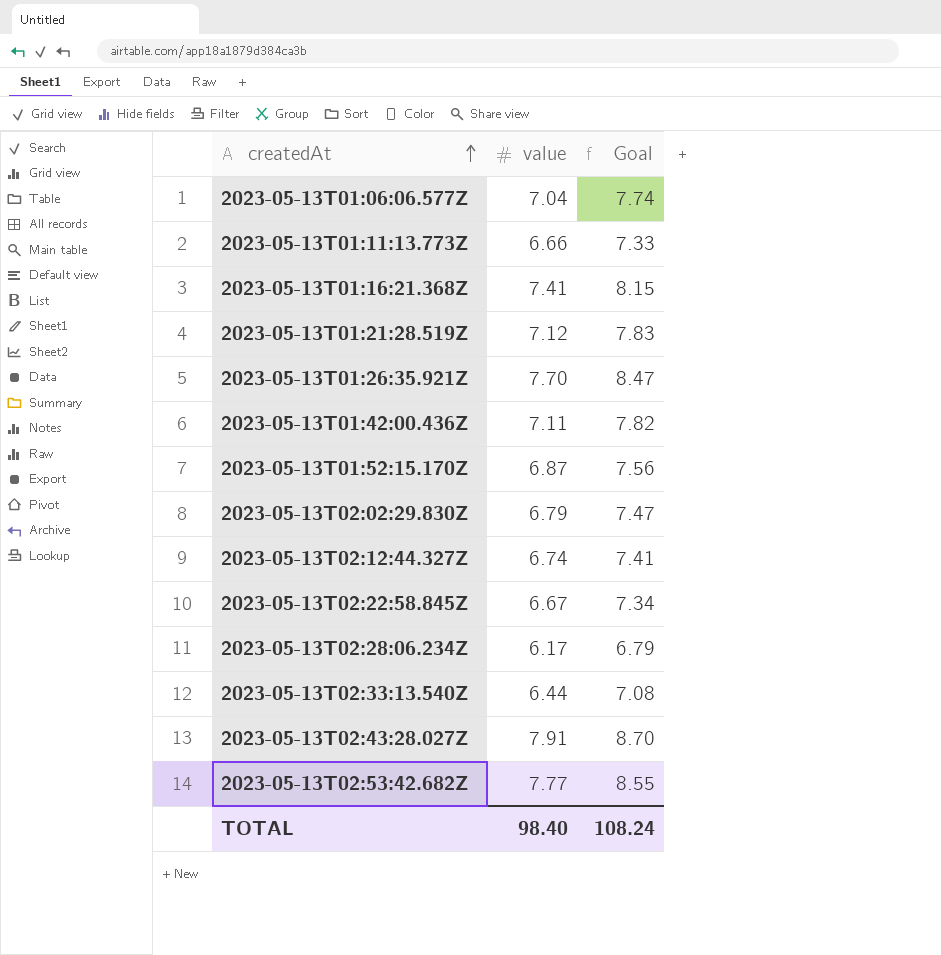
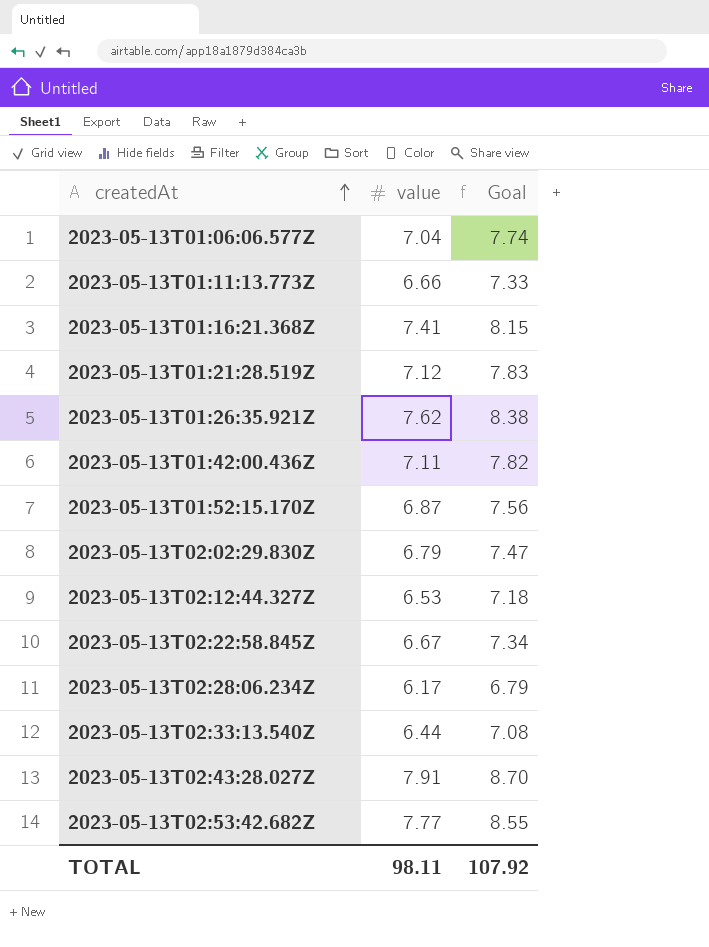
2023-05-13T01:26:35.921Z | value: 7.70 -> 7.62
2023-05-13T01:26:35.921Z | Goal: 8.47 -> 8.38
2023-05-13T02:12:44.327Z | value: 6.74 -> 6.53
2023-05-13T02:12:44.327Z | Goal: 7.41 -> 7.18
TOTAL | value: 98.40 -> 98.11
TOTAL | Goal: 108.24 -> 107.92

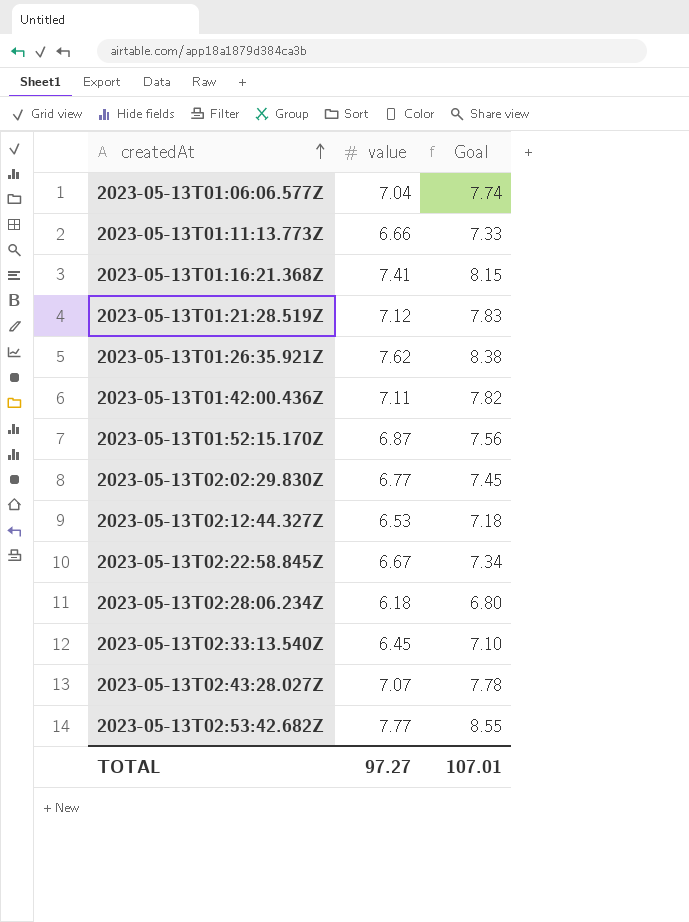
2023-05-13T02:02:29.830Z | value: 6.79 -> 6.77
2023-05-13T02:02:29.830Z | Goal: 7.47 -> 7.45
2023-05-13T02:28:06.234Z | value: 6.17 -> 6.18
2023-05-13T02:28:06.234Z | Goal: 6.79 -> 6.80
2023-05-13T02:33:13.540Z | value: 6.44 -> 6.45
2023-05-13T02:33:13.540Z | Goal: 7.08 -> 7.10
2023-05-13T02:43:28.027Z | value: 7.91 -> 7.07
2023-05-13T02:43:28.027Z | Goal: 8.70 -> 7.78
TOTAL | value: 98.11 -> 97.27
TOTAL | Goal: 107.92 -> 107.01

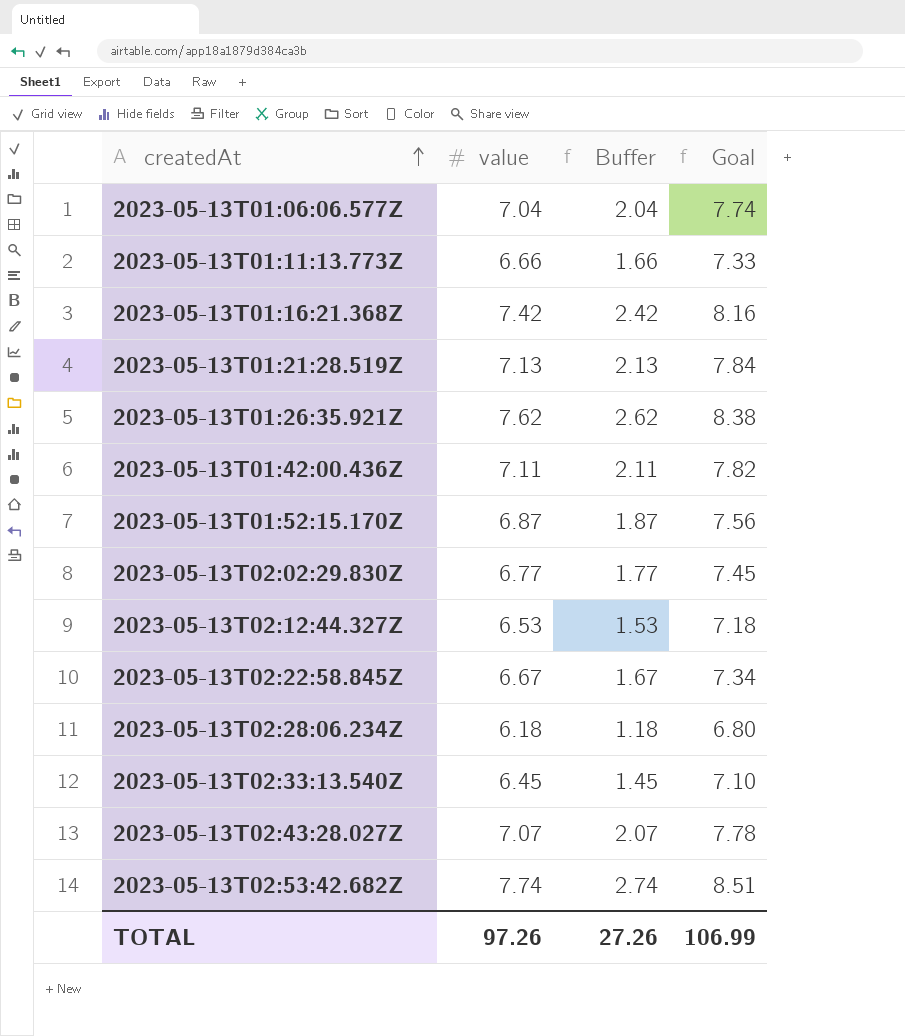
column Buffer | formula: none -> [value] - 5
2023-05-13T01:16:21.368Z | value: 7.41 -> 7.42
2023-05-13T01:16:21.368Z | Goal: 8.15 -> 8.16
2023-05-13T01:21:28.519Z | value: 7.12 -> 7.13
2023-05-13T01:21:28.519Z | Goal: 7.83 -> 7.84
2023-05-13T02:53:42.682Z | value: 7.77 -> 7.74
2023-05-13T02:53:42.682Z | Goal: 8.55 -> 8.51
TOTAL | value: 97.27 -> 97.26
TOTAL | Goal: 107.01 -> 106.99

